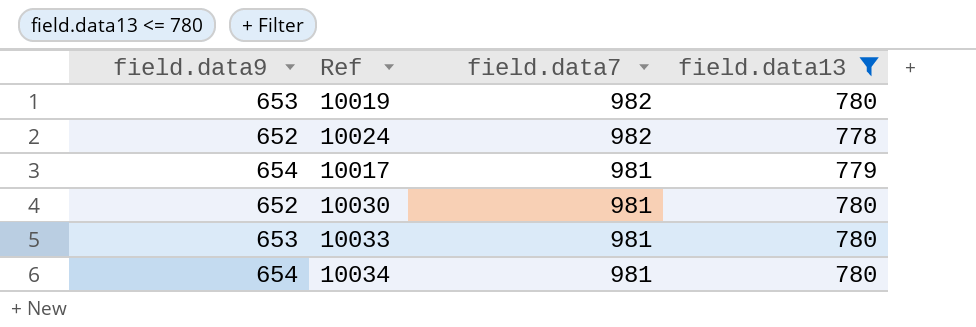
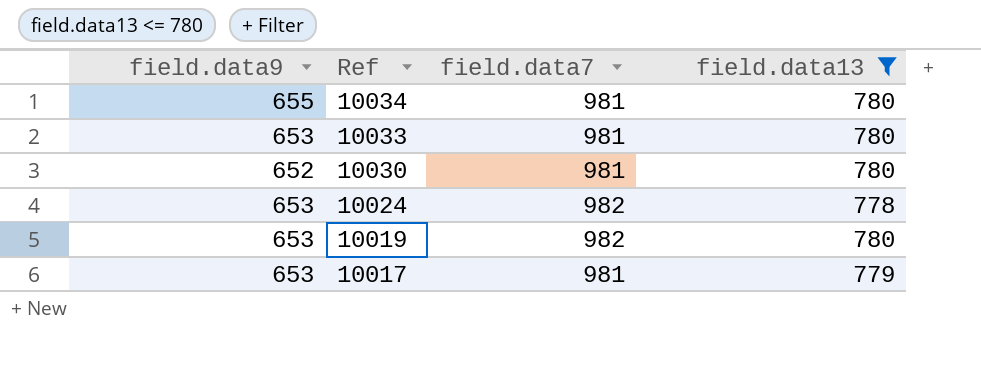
row order: field.data7 descending -> Ref descending
10034 | field.data9: 654 -> 655
10024 | field.data9: 652 -> 653
10017 | field.data9: 654 -> 653

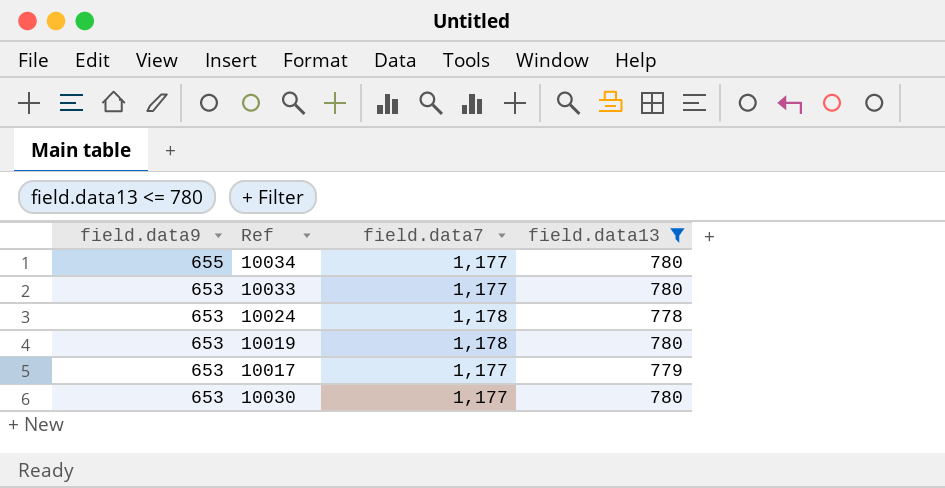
row order: Ref descending -> field.data9 descending
10034 | field.data7: 981 -> 1,177
10033 | field.data7: 981 -> 1,177
10024 | field.data7: 982 -> 1,178
10019 | field.data7: 982 -> 1,178
10017 | field.data7: 981 -> 1,177
10030 | field.data9: 652 -> 653
10030 | field.data7: 981 -> 1,177

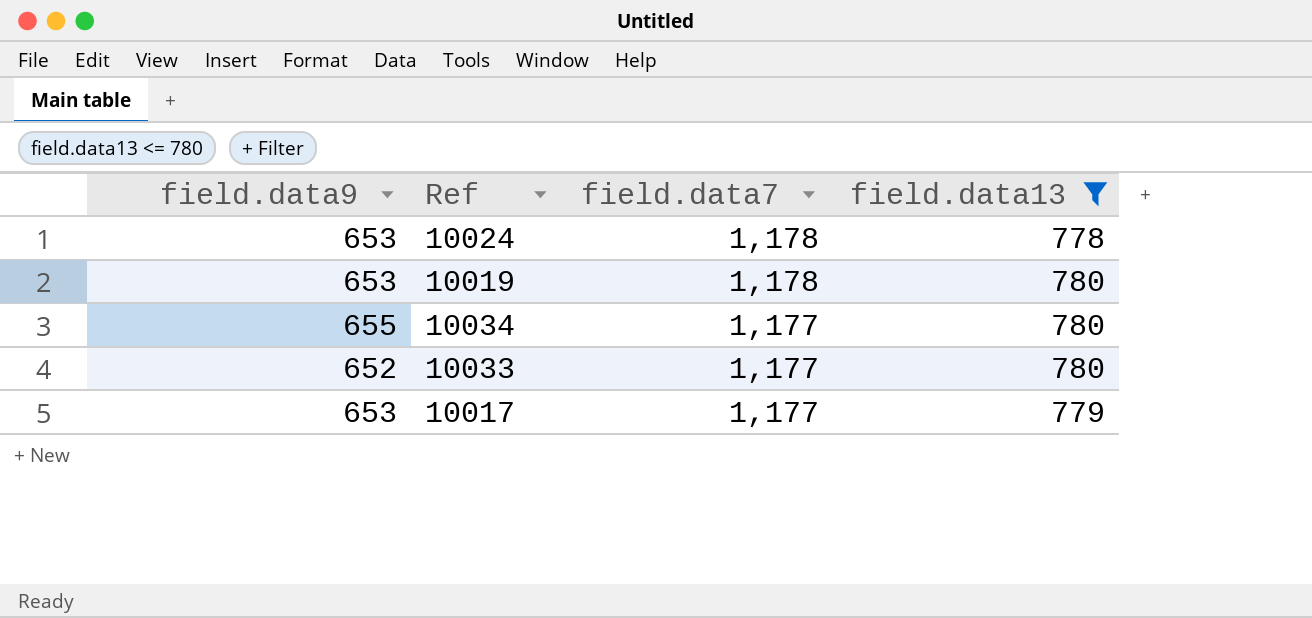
row order: field.data9 descending -> field.data7 descending
row 10030: 653 | 1,177 | 780 -> none
10033 | field.data9: 653 -> 652

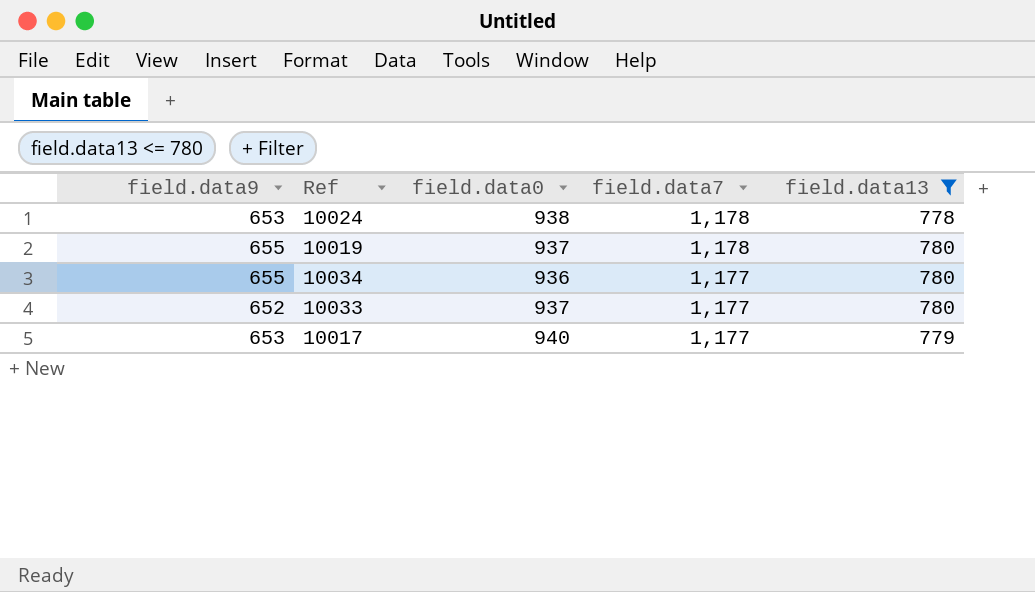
column field.data0 | position: none -> 3
10019 | field.data9: 653 -> 655

